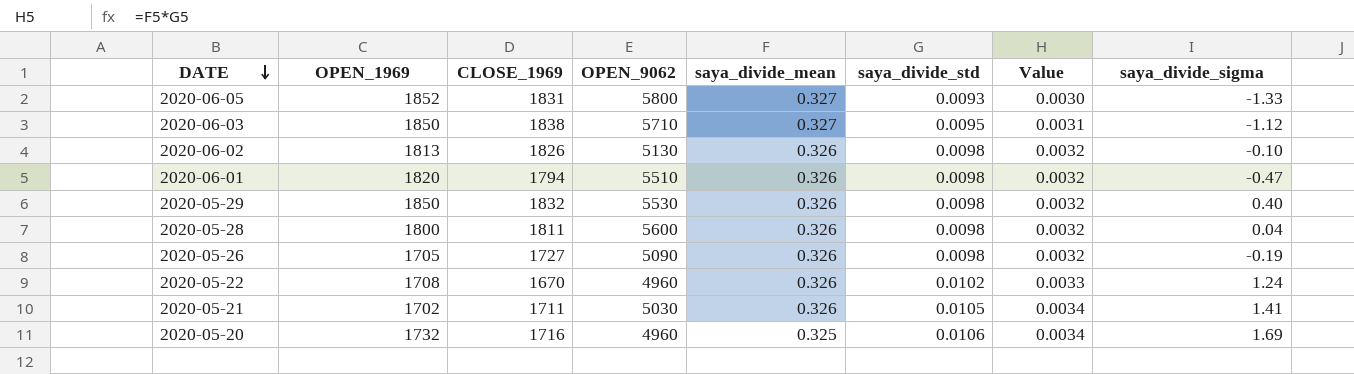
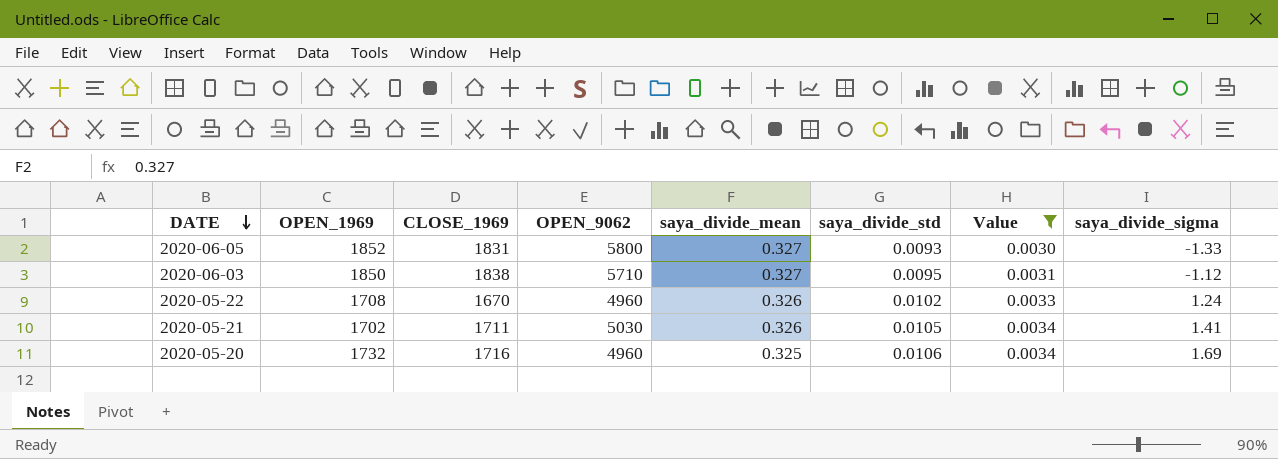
filter: none -> Value != 0.0032

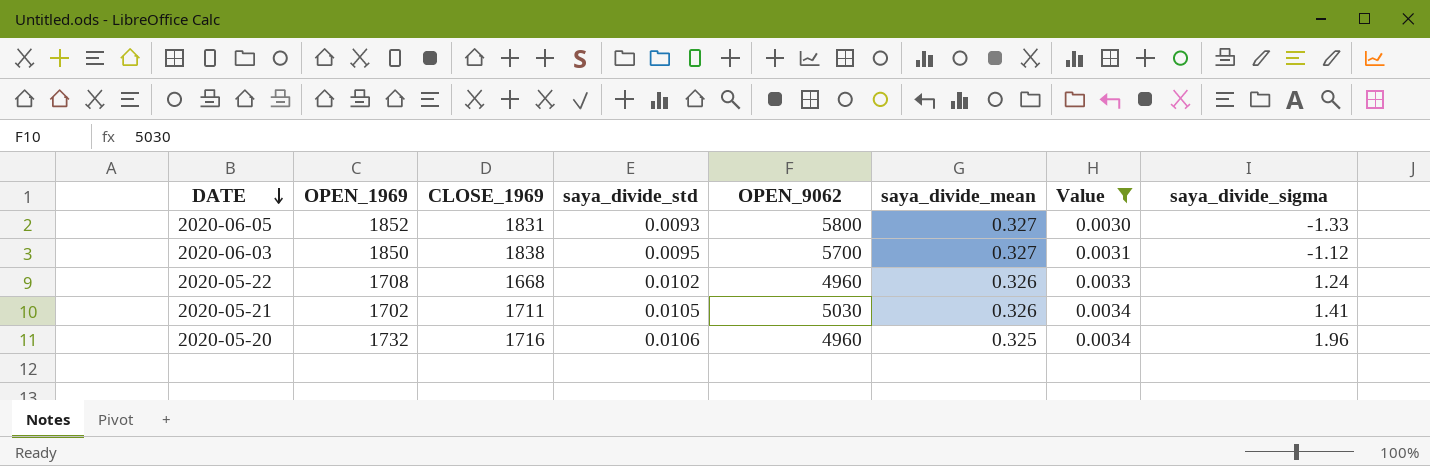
column saya_divide_std | position: 6 -> 4
2020-06-03 | OPEN_9062: 5710 -> 5700
2020-05-22 | CLOSE_1969: 1670 -> 1668
2020-05-20 | saya_divide_sigma: 1.69 -> 1.96

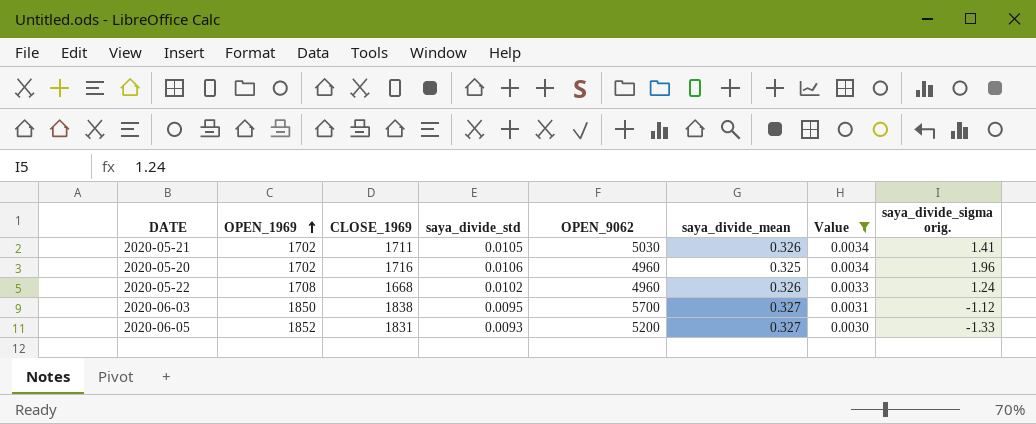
row order: DATE descending -> OPEN_1969 ascending
column name: saya_divide_sigma -> saya_divide_sigma orig.
2020-05-20 | OPEN_1969: 1732 -> 1702
2020-06-05 | OPEN_9062: 5800 -> 5200

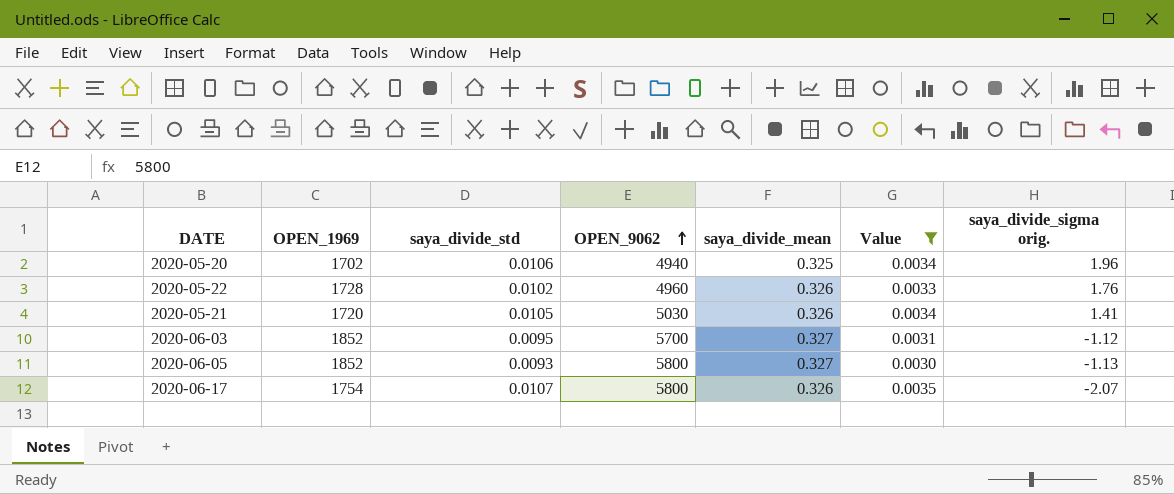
row order: OPEN_1969 ascending -> OPEN_9062 ascending
column CLOSE_1969 | position: 3 -> none
2020-05-20 | OPEN_9062: 4960 -> 4940
2020-05-22 | OPEN_1969: 1708 -> 1728
2020-05-22 | saya_divide_sigma orig.: 1.24 -> 1.76
2020-05-21 | OPEN_1969: 1702 -> 1720
2020-06-03 | OPEN_1969: 1850 -> 1852
2020-06-05 | OPEN_9062: 5200 -> 5800
2020-06-05 | saya_divide_sigma orig.: -1.33 -> -1.13
row 2020-06-17: none -> 1754 | 0.0107 | 5800 | 0.326 | 0.0035 | -2.07

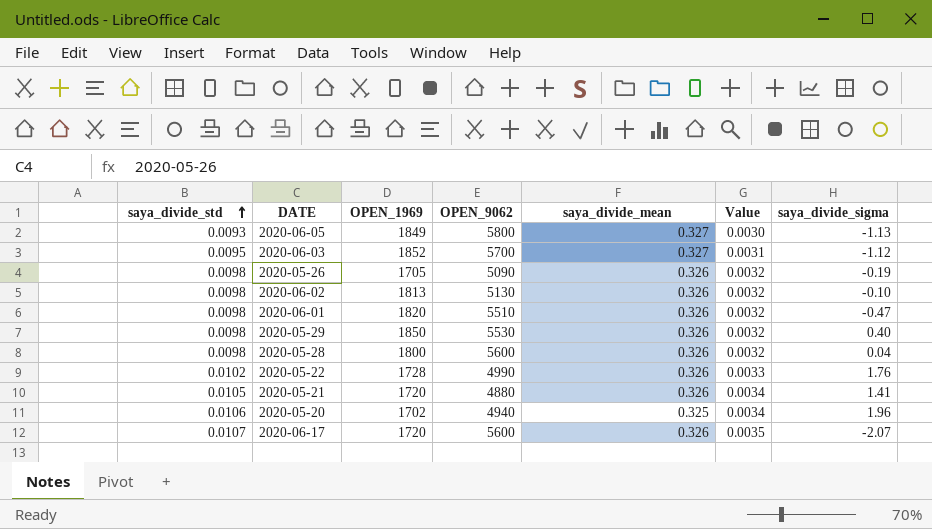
filter: Value != 0.0032 -> none
row order: OPEN_9062 ascending -> saya_divide_std ascending
column saya_divide_std | position: 3 -> 1
column name: saya_divide_sigma orig. -> saya_divide_sigma
2020-06-05 | OPEN_1969: 1852 -> 1849
2020-05-22 | OPEN_9062: 4960 -> 4990
2020-05-21 | OPEN_9062: 5030 -> 4880
2020-06-17 | OPEN_1969: 1754 -> 1720
2020-06-17 | OPEN_9062: 5800 -> 5600

